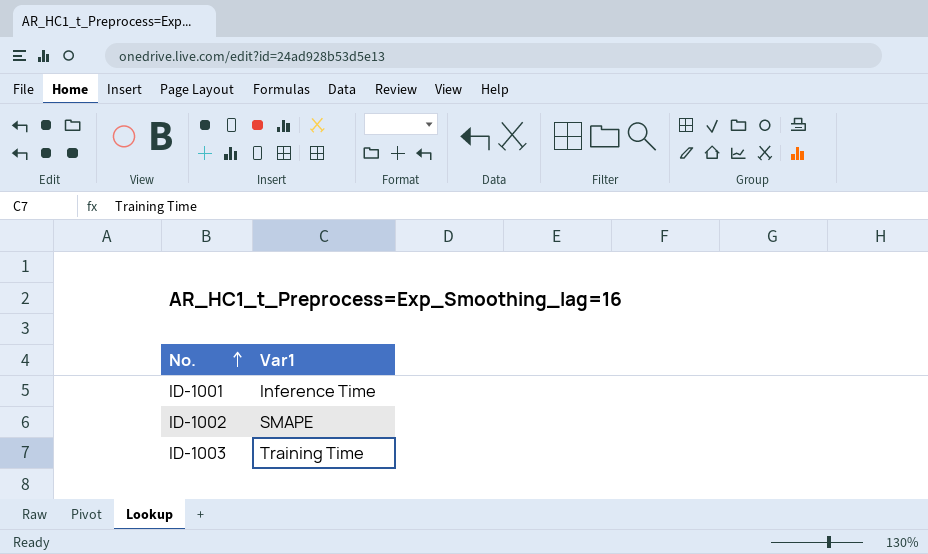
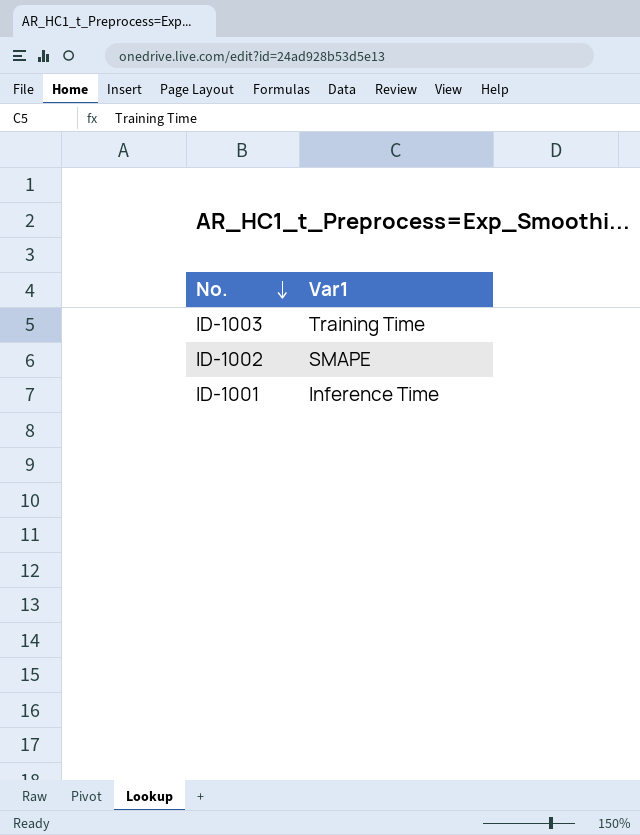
row order: No. ascending -> No. descending

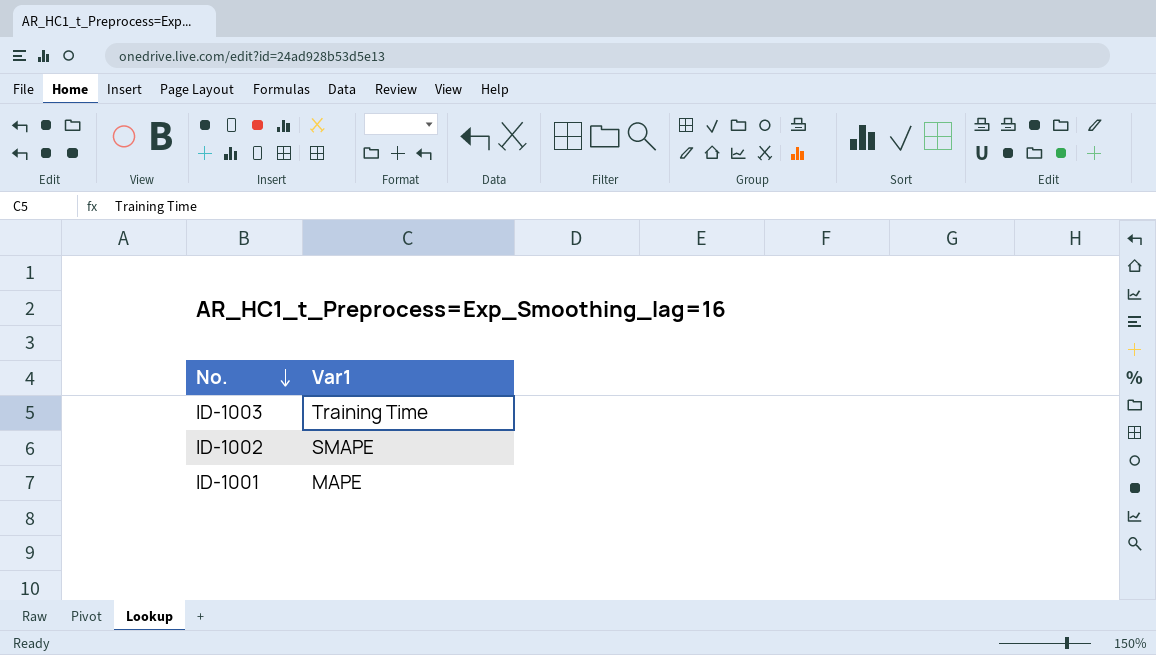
ID-1001 | Var1: Inference Time -> MAPE

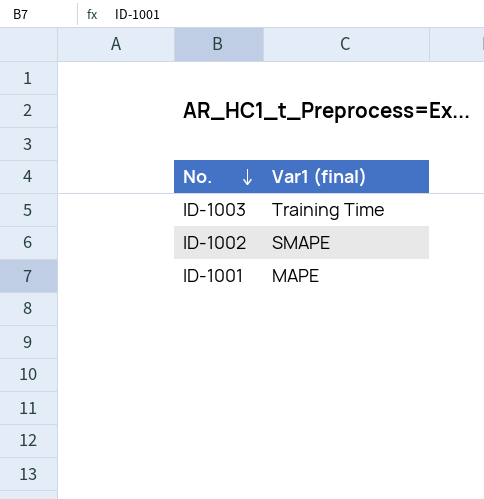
column name: Var1 -> Var1 (final)

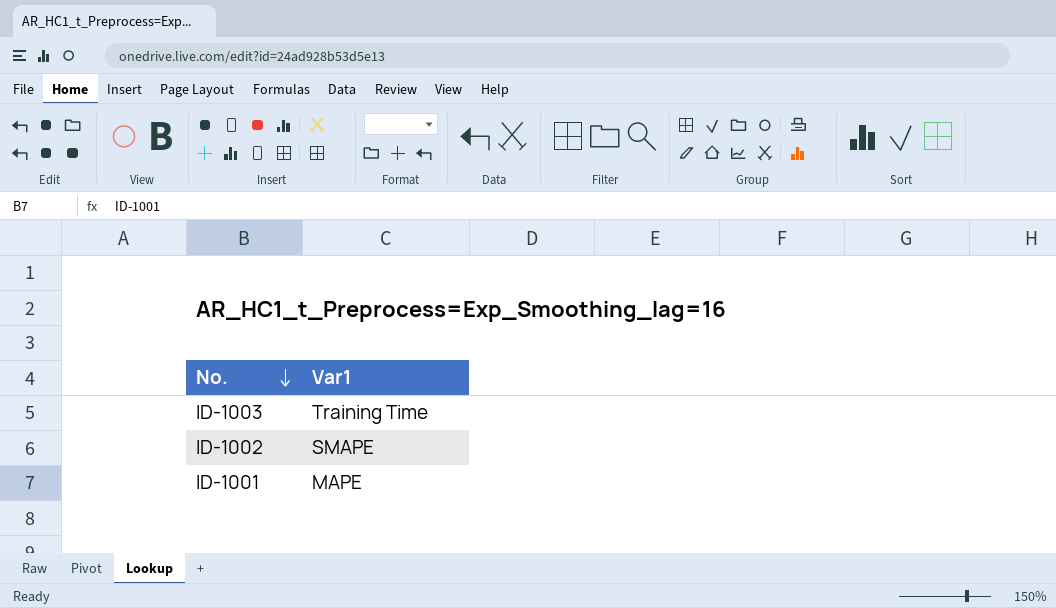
column name: Var1 (final) -> Var1

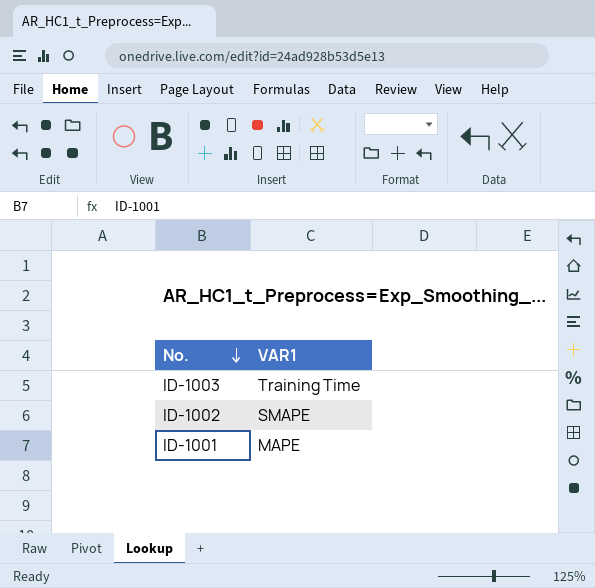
column name: Var1 -> VAR1

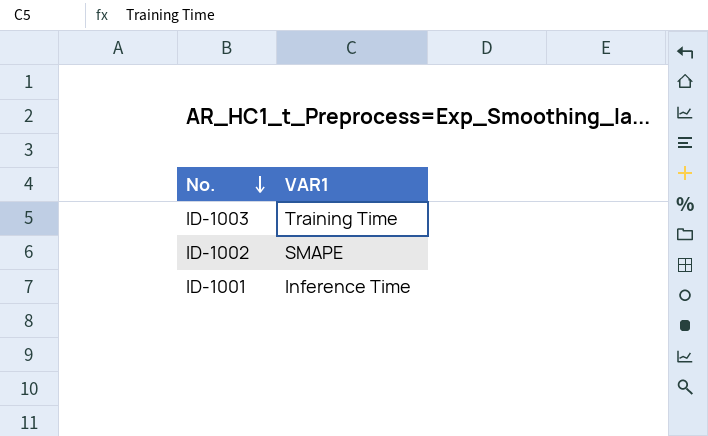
ID-1001 | VAR1: MAPE -> Inference Time

